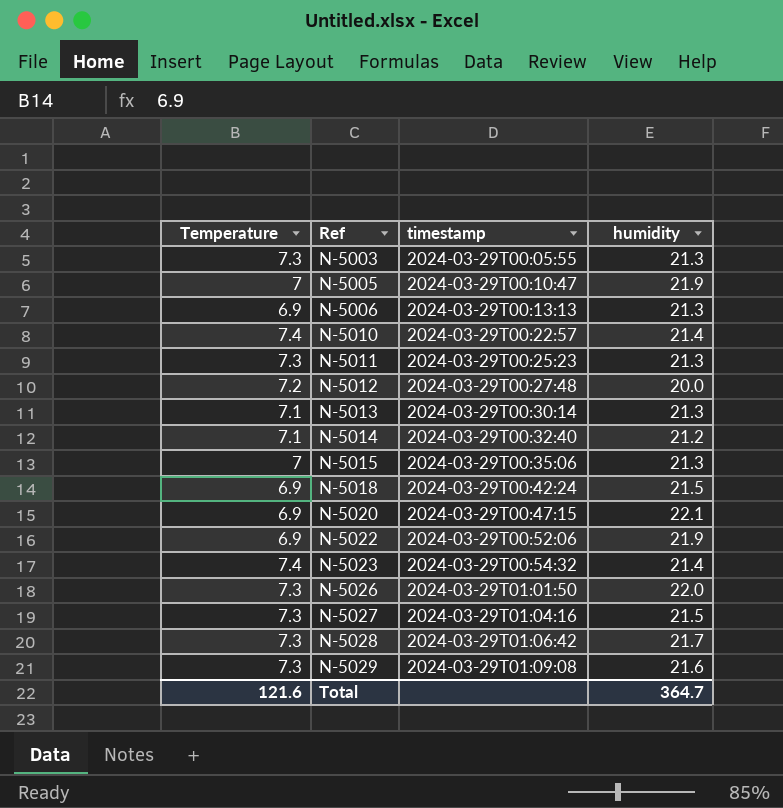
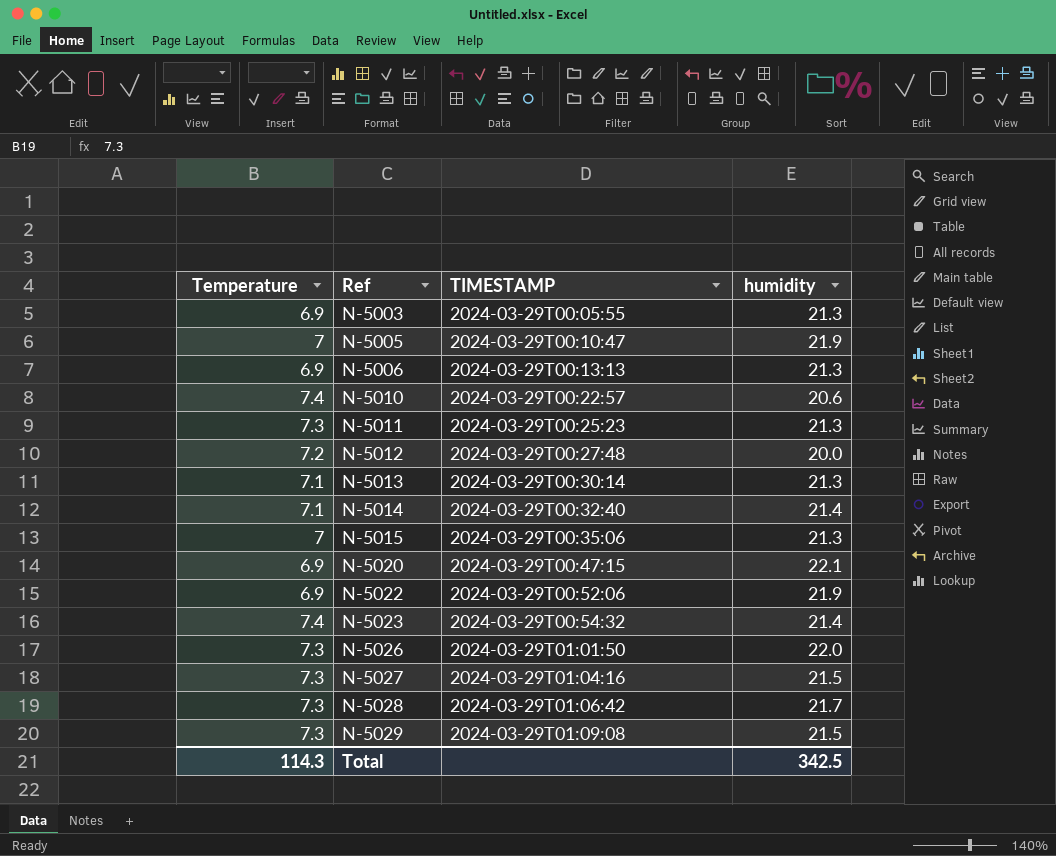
column name: timestamp -> TIMESTAMP
row N-5018: 6.9 | 2024-03-29T00:42:24 | 21.5 -> none
N-5003 | Temperature: 7.3 -> 6.9
N-5010 | humidity: 21.4 -> 20.6
N-5014 | humidity: 21.2 -> 21.4
N-5029 | humidity: 21.6 -> 21.5
Total | Temperature: 121.6 -> 114.3
Total | humidity: 364.7 -> 342.5

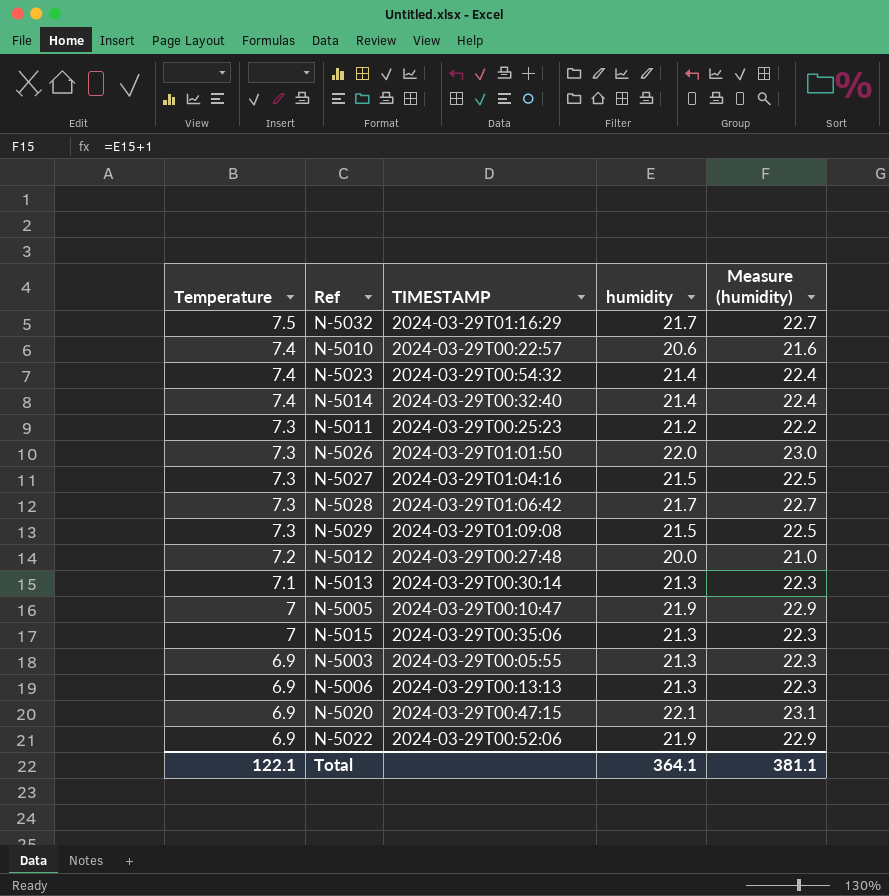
row order: Ref ascending -> Temperature descending
column Measure (humidity) | formula: none -> [humidity] + 1
row N-5032: none -> 7.5 | 2024-03-29T01:16:29 | 21.7 | 22.7
N-5014 | Temperature: 7.1 -> 7.4
N-5011 | humidity: 21.3 -> 21.2
Total | Temperature: 114.3 -> 122.1
Total | humidity: 342.5 -> 364.1

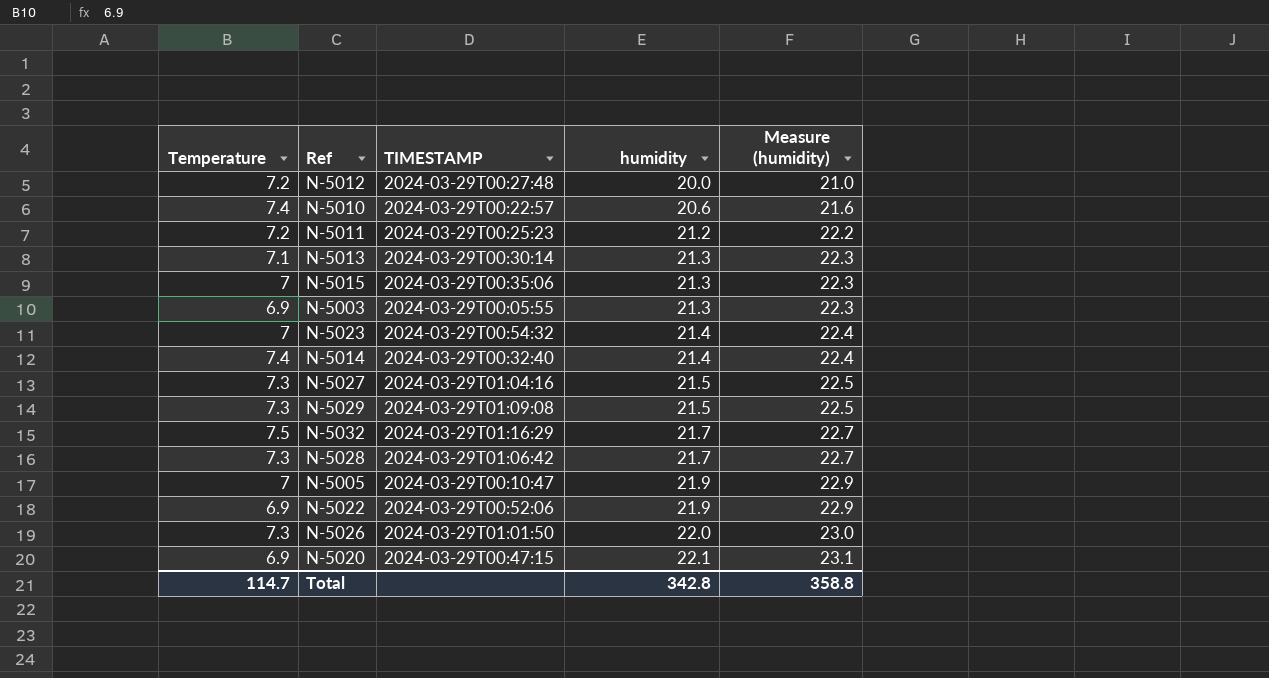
row order: Temperature descending -> humidity ascending
row N-5006: 6.9 | 2024-03-29T00:13:13 | 21.3 | 22.3 -> none
N-5011 | Temperature: 7.3 -> 7.2
N-5023 | Temperature: 7.4 -> 7
Total | Temperature: 122.1 -> 114.7
Total | humidity: 364.1 -> 342.8
Total | Measure (humidity): 381.1 -> 358.8

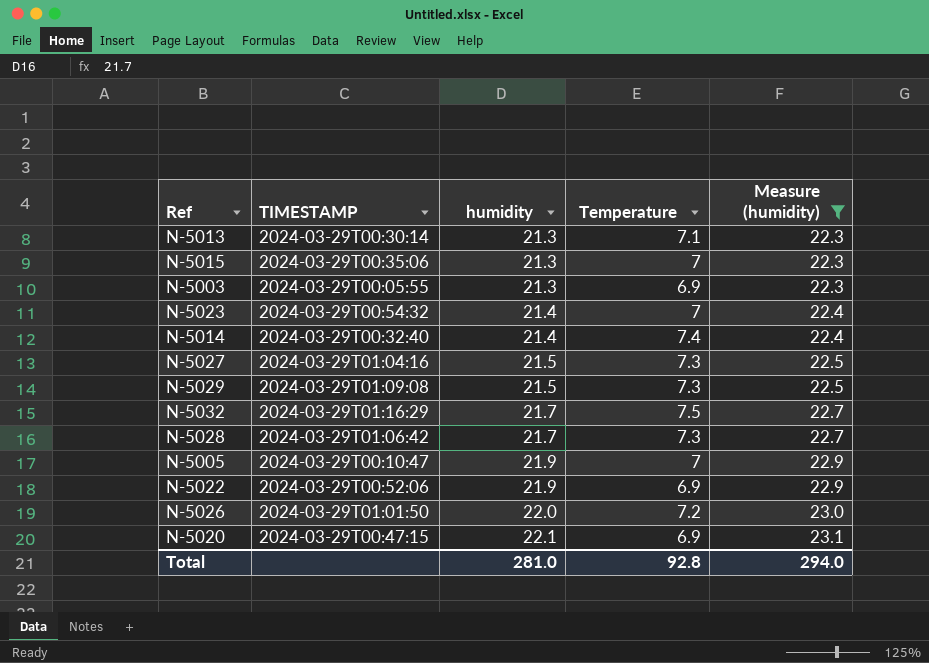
filter: none -> Measure (humidity) >= 22.3
column Temperature | position: 1 -> 4
N-5026 | Temperature: 7.3 -> 7.2
Total | humidity: 342.8 -> 281.0
Total | Temperature: 114.7 -> 92.8
Total | Measure (humidity): 358.8 -> 294.0

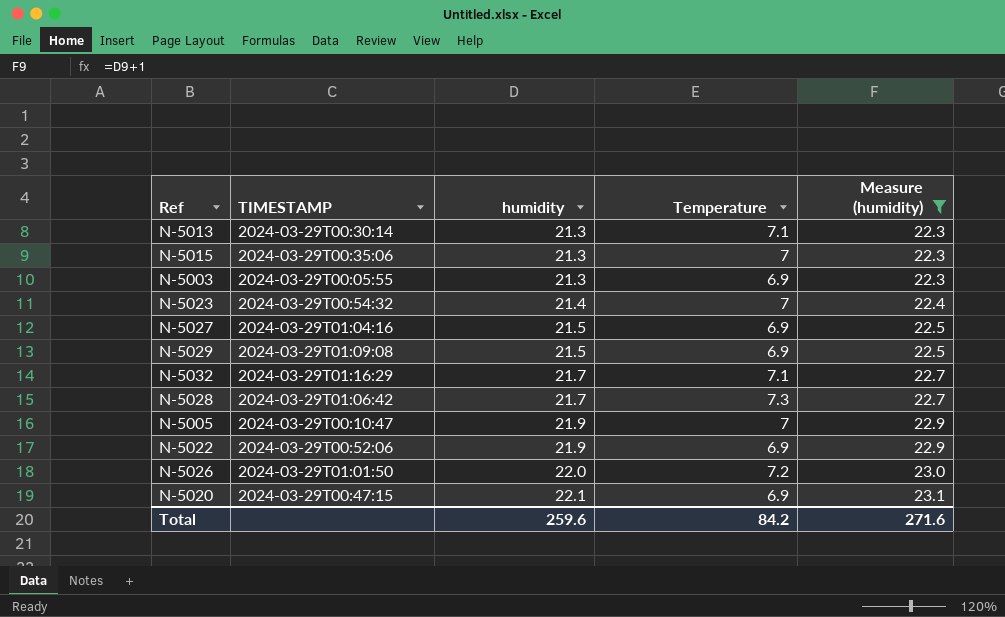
row N-5014: 2024-03-29T00:32:40 | 21.4 | 7.4 | 22.4 -> none
N-5027 | Temperature: 7.3 -> 6.9
N-5029 | Temperature: 7.3 -> 6.9
N-5032 | Temperature: 7.5 -> 7.1
Total | humidity: 281.0 -> 259.6
Total | Temperature: 92.8 -> 84.2
Total | Measure (humidity): 294.0 -> 271.6

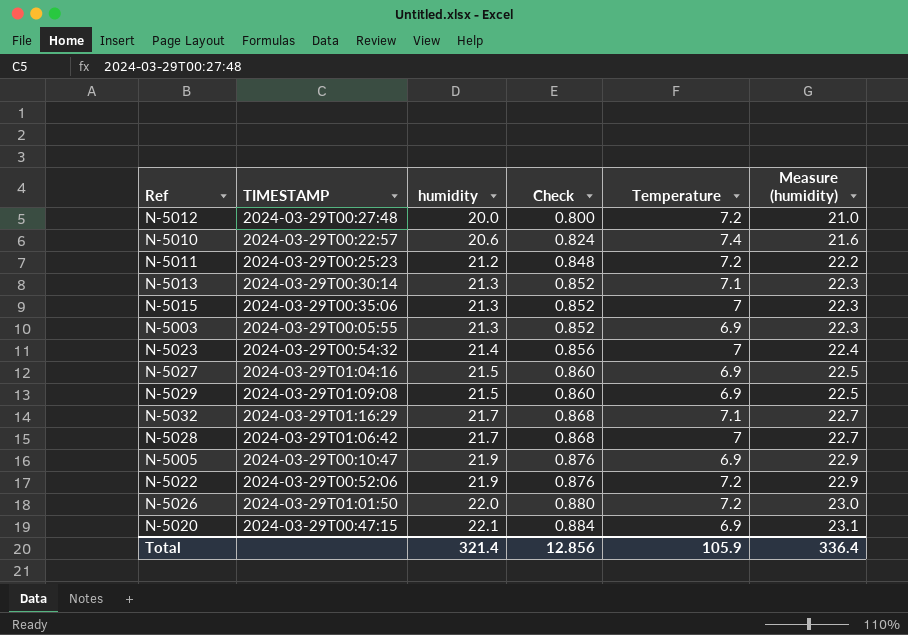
filter: Measure (humidity) >= 22.3 -> none
column Check | formula: none -> [humidity] * 0.04
N-5028 | Temperature: 7.3 -> 7
N-5005 | Temperature: 7 -> 6.9
N-5022 | Temperature: 6.9 -> 7.2
Total | humidity: 259.6 -> 321.4
Total | Temperature: 84.2 -> 105.9
Total | Measure (humidity): 271.6 -> 336.4

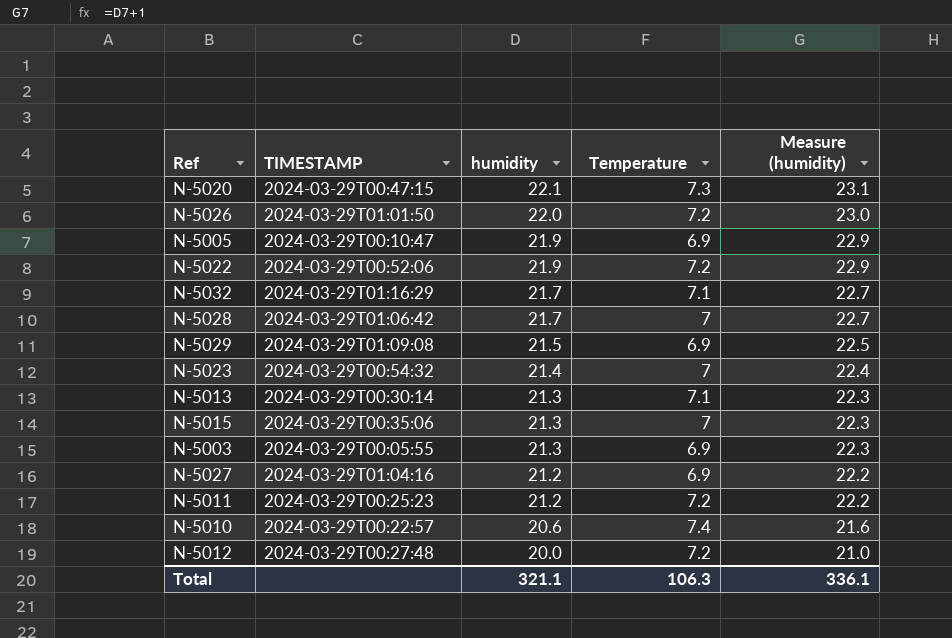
row order: humidity ascending -> humidity descending
column Check | formula: [humidity] * 0.04 -> none
N-5020 | Temperature: 6.9 -> 7.3
N-5027 | humidity: 21.5 -> 21.2
N-5027 | Measure (humidity): 22.5 -> 22.2
Total | humidity: 321.4 -> 321.1
Total | Temperature: 105.9 -> 106.3
Total | Measure (humidity): 336.4 -> 336.1

